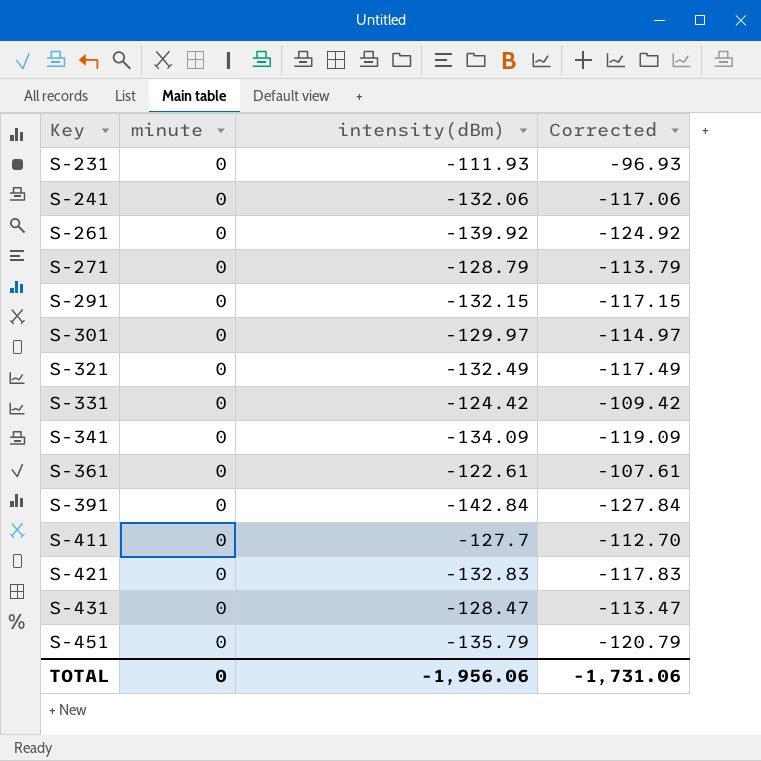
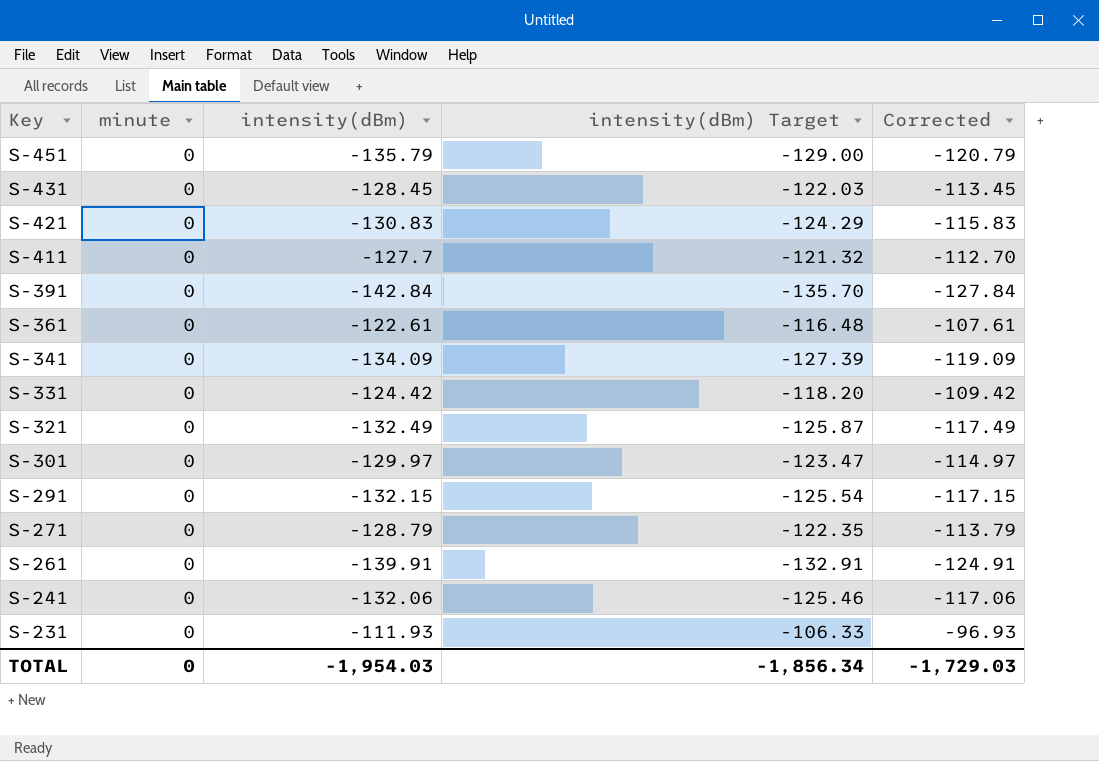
row order: Key ascending -> Key descending
column intensity(dBm) Target | formula: none -> [intensity(dBm)] * 0.95
S-431 | intensity(dBm): -128.47 -> -128.45
S-431 | Corrected: -113.47 -> -113.45
S-421 | intensity(dBm): -132.83 -> -130.83
S-421 | Corrected: -117.83 -> -115.83
S-261 | intensity(dBm): -139.92 -> -139.91
S-261 | Corrected: -124.92 -> -124.91
TOTAL | intensity(dBm): -1,956.06 -> -1,954.03
TOTAL | Corrected: -1,731.06 -> -1,729.03

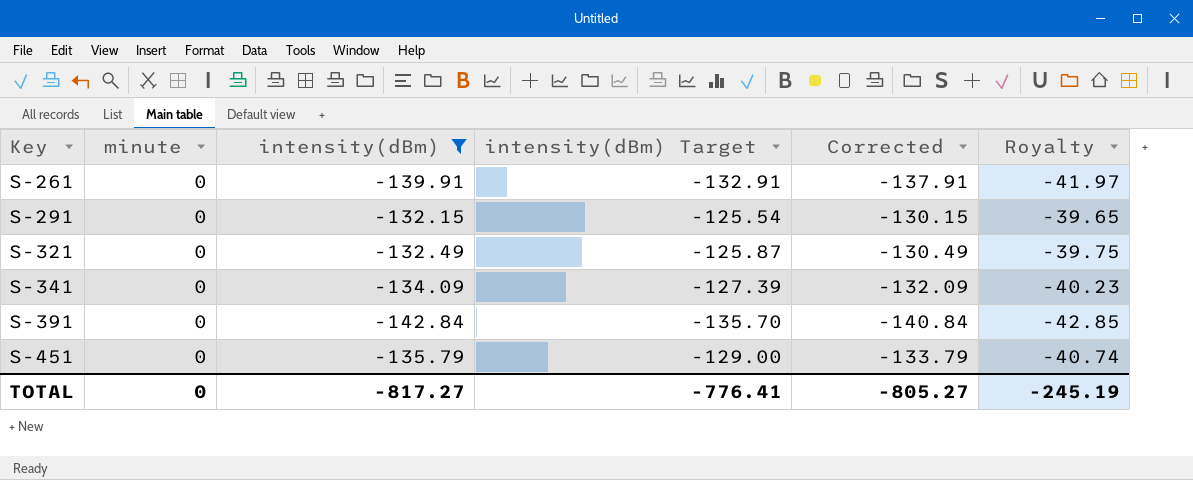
filter: none -> intensity(dBm) <= -132.15
row order: Key descending -> Key ascending
column Corrected | formula: [intensity(dBm)] + 15 -> [intensity(dBm)] + 2
column Royalty | formula: none -> [intensity(dBm)] * 0.3
TOTAL | intensity(dBm): -1,954.03 -> -817.27
TOTAL | intensity(dBm) Target: -1,856.34 -> -776.41
TOTAL | Corrected: -1,729.03 -> -805.27

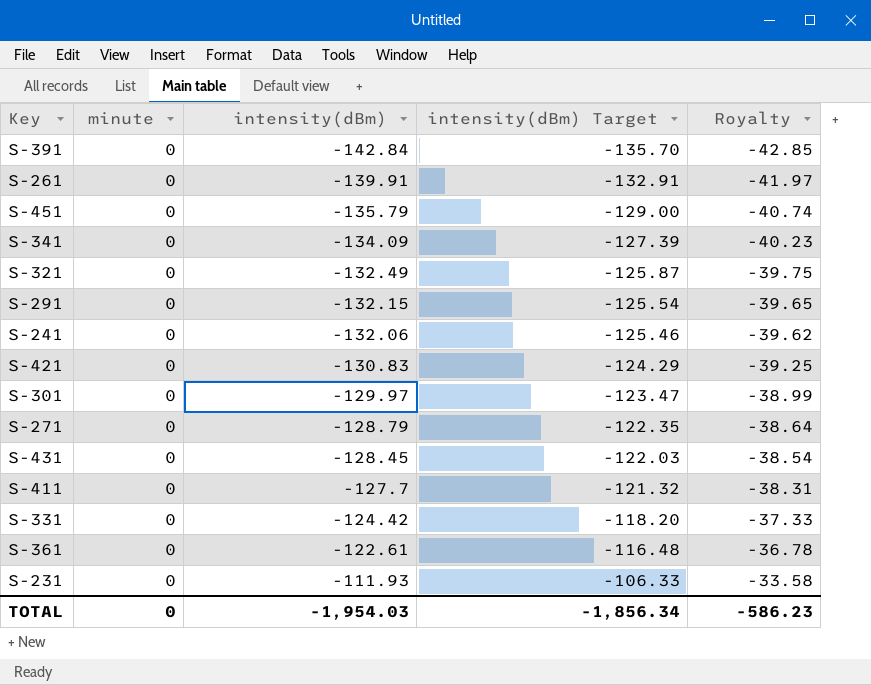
filter: intensity(dBm) <= -132.15 -> none
row order: Key ascending -> intensity(dBm) ascending
column Corrected | formula: [intensity(dBm)] + 2 -> none
TOTAL | intensity(dBm): -817.27 -> -1,954.03
TOTAL | intensity(dBm) Target: -776.41 -> -1,856.34
TOTAL | Royalty: -245.19 -> -586.23

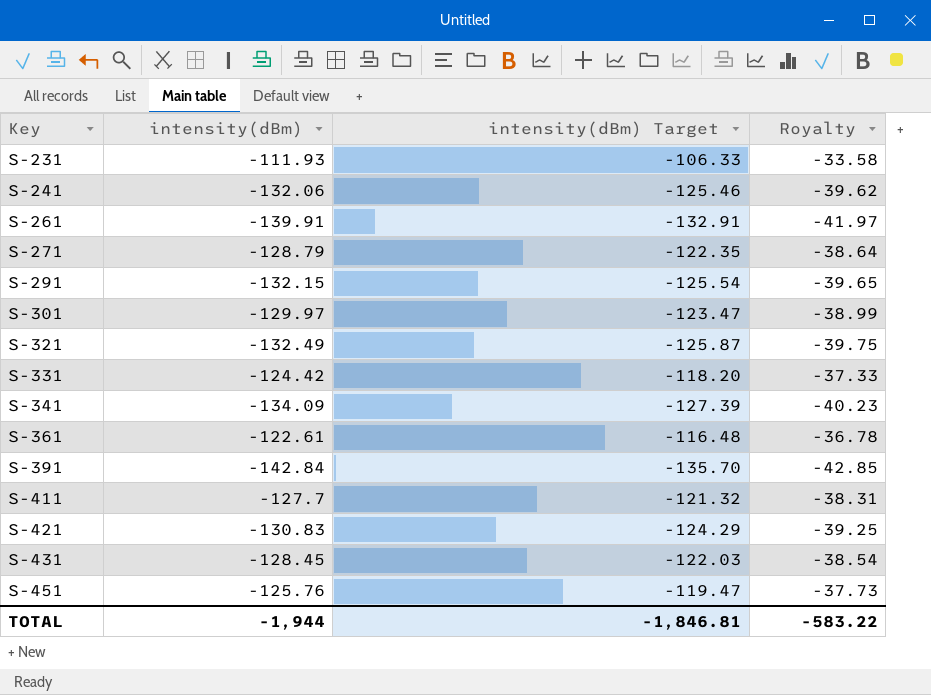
row order: intensity(dBm) ascending -> Key ascending
column minute | position: 2 -> none
S-451 | intensity(dBm): -135.79 -> -125.76
S-451 | intensity(dBm) Target: -129.00 -> -119.47
S-451 | Royalty: -40.74 -> -37.73
TOTAL | intensity(dBm): -1,954.03 -> -1,944
TOTAL | intensity(dBm) Target: -1,856.34 -> -1,846.81
TOTAL | Royalty: -586.23 -> -583.22

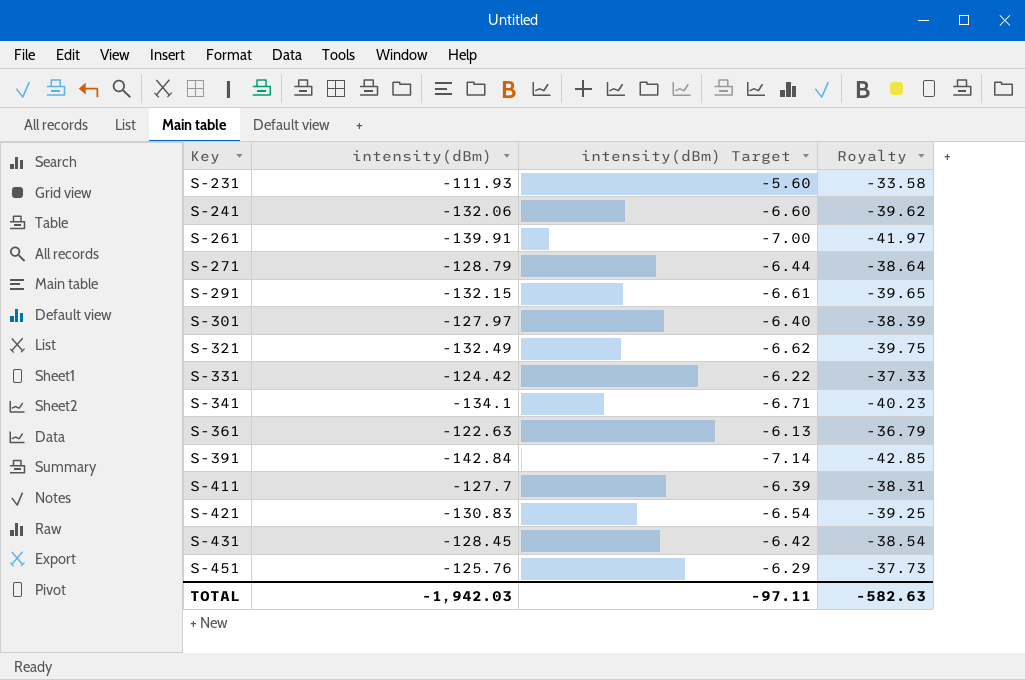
column intensity(dBm) Target | formula: [intensity(dBm)] * 0.95 -> [intensity(dBm)] * 0.05
S-301 | intensity(dBm): -129.97 -> -127.97
S-301 | Royalty: -38.99 -> -38.39
S-341 | intensity(dBm): -134.09 -> -134.1
S-361 | intensity(dBm): -122.61 -> -122.63
S-361 | Royalty: -36.78 -> -36.79
TOTAL | intensity(dBm): -1,944 -> -1,942.03
TOTAL | intensity(dBm) Target: -1,846.81 -> -97.11
TOTAL | Royalty: -583.22 -> -582.63

